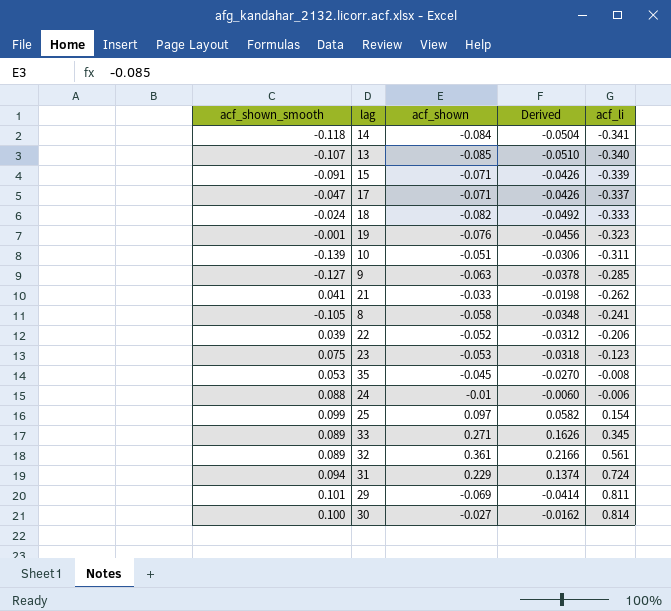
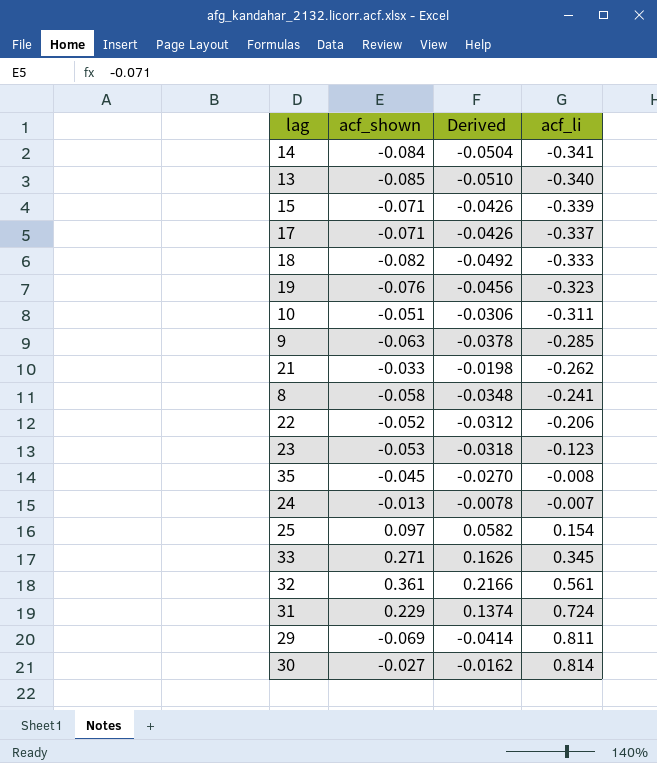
column acf_shown_smooth | position: 1 -> none
24 | acf_shown: -0.01 -> -0.013
24 | Derived: -0.0060 -> -0.0078
24 | acf_li: -0.006 -> -0.007

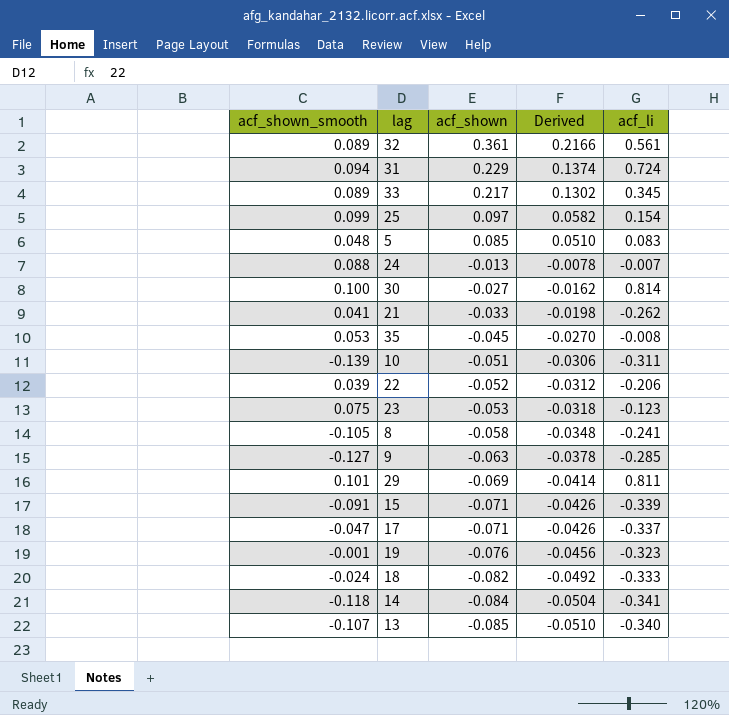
row order: acf_li ascending -> acf_shown descending
column acf_shown_smooth | position: none -> 1
33 | acf_shown: 0.271 -> 0.217
33 | Derived: 0.1626 -> 0.1302
row 5: none -> 0.048 | 0.085 | 0.0510 | 0.083

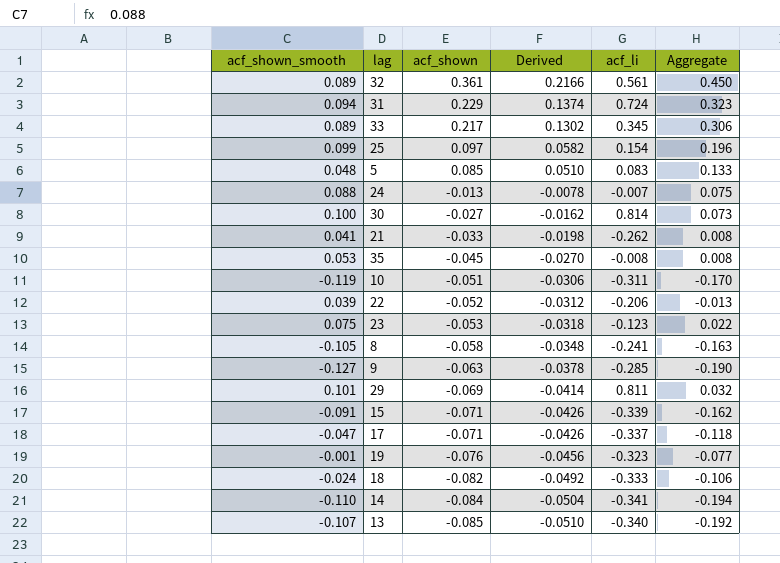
column Aggregate | formula: none -> [acf_shown_smooth] + [acf_shown]
10 | acf_shown_smooth: -0.139 -> -0.119
14 | acf_shown_smooth: -0.118 -> -0.110

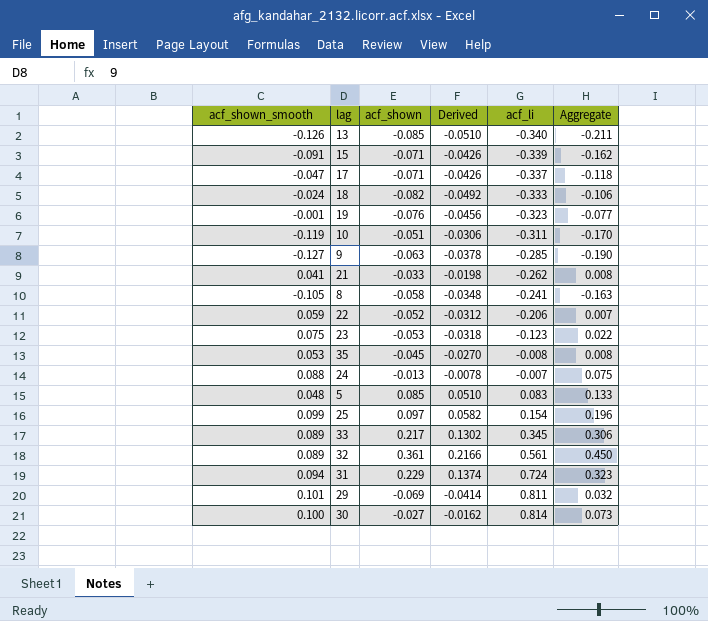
row order: acf_shown descending -> acf_li ascending
row 14: -0.110 | -0.084 | -0.0504 | -0.341 | -0.194 -> none
13 | acf_shown_smooth: -0.107 -> -0.126
13 | Aggregate: -0.192 -> -0.211
22 | acf_shown_smooth: 0.039 -> 0.059
22 | Aggregate: -0.013 -> 0.007

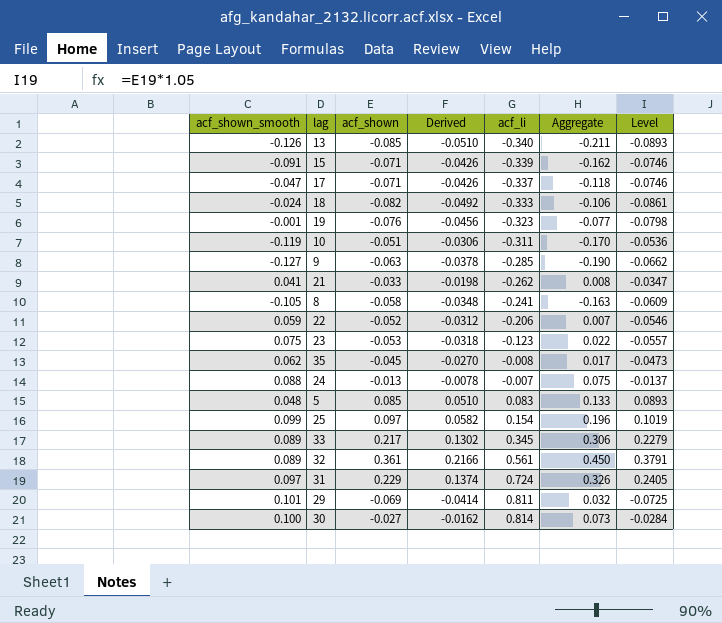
column Level | formula: none -> [acf_shown] * 1.05
35 | acf_shown_smooth: 0.053 -> 0.062
35 | Aggregate: 0.008 -> 0.017
31 | acf_shown_smooth: 0.094 -> 0.097
31 | Aggregate: 0.323 -> 0.326

